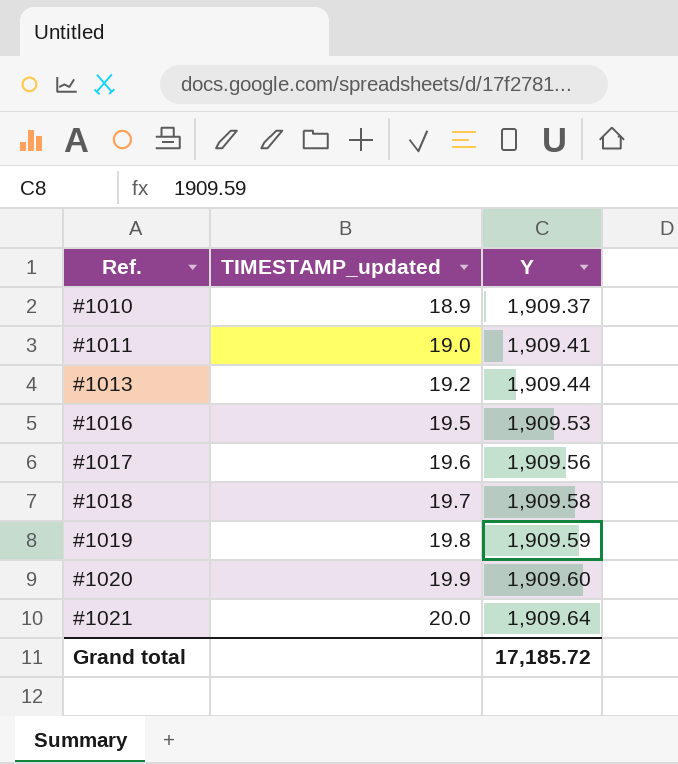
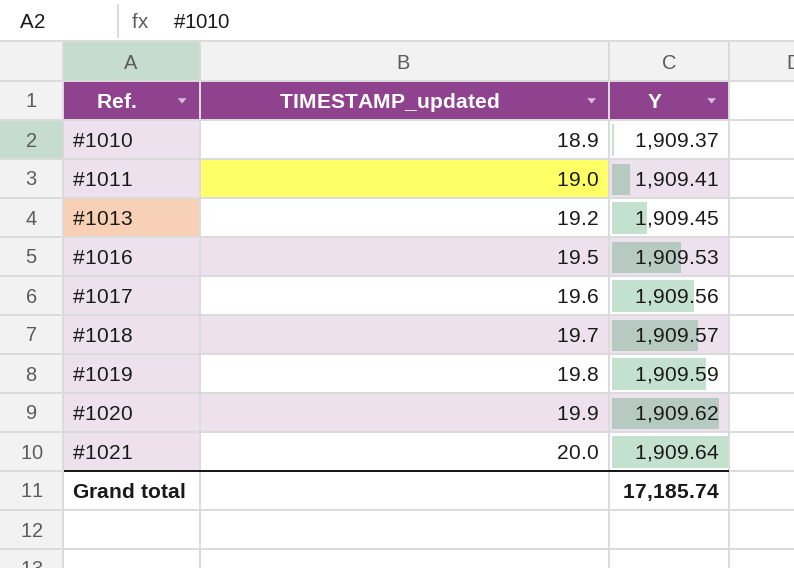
#1013 | Y: 1,909.44 -> 1,909.45
#1018 | Y: 1,909.58 -> 1,909.57
#1020 | Y: 1,909.60 -> 1,909.62
Grand total | Y: 17,185.72 -> 17,185.74

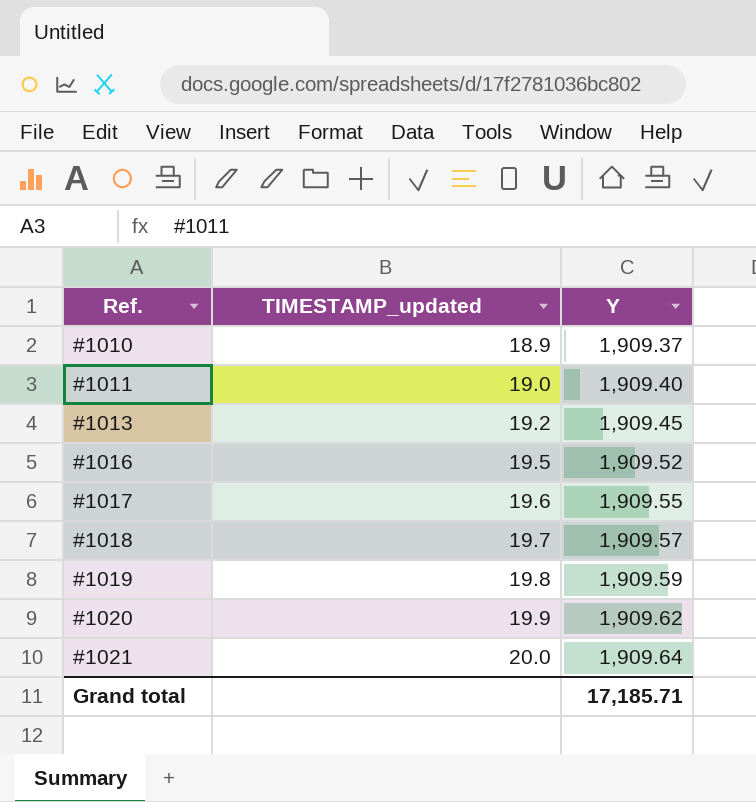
#1011 | Y: 1,909.41 -> 1,909.40
#1016 | Y: 1,909.53 -> 1,909.52
#1017 | Y: 1,909.56 -> 1,909.55
Grand total | Y: 17,185.74 -> 17,185.71

